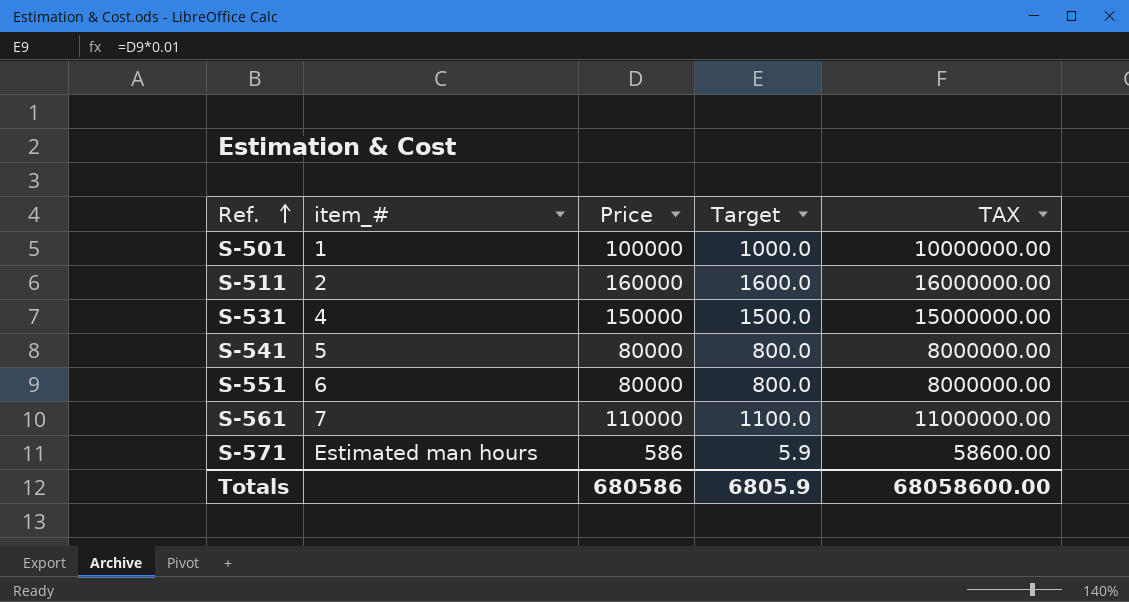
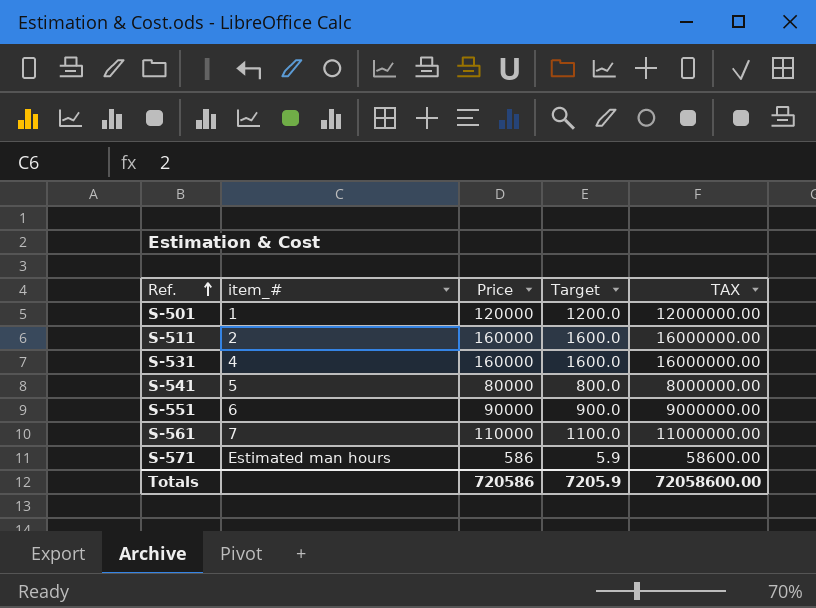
S-501 | Price: 100000 -> 120000
S-501 | Target: 1000.0 -> 1200.0
S-501 | TAX: 10000000.00 -> 12000000.00
S-531 | Price: 150000 -> 160000
S-531 | Target: 1500.0 -> 1600.0
S-531 | TAX: 15000000.00 -> 16000000.00
S-551 | Price: 80000 -> 90000
S-551 | Target: 800.0 -> 900.0
S-551 | TAX: 8000000.00 -> 9000000.00
Totals | Price: 680586 -> 720586
Totals | Target: 6805.9 -> 7205.9
Totals | TAX: 68058600.00 -> 72058600.00

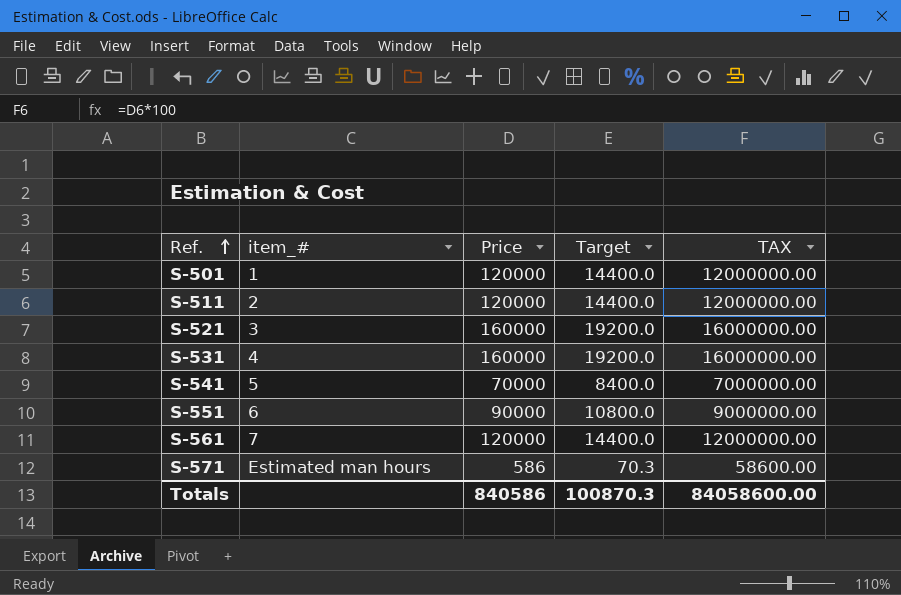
column Target | formula: [Price] * 0.01 -> [Price] * 0.12
S-511 | Price: 160000 -> 120000
S-511 | TAX: 16000000.00 -> 12000000.00
row S-521: none -> 3 | 160000 | 19200.0 | 16000000.00
S-541 | Price: 80000 -> 70000
S-541 | TAX: 8000000.00 -> 7000000.00
S-561 | Price: 110000 -> 120000
S-561 | TAX: 11000000.00 -> 12000000.00
Totals | Price: 720586 -> 840586
Totals | Target: 7205.9 -> 100870.3
Totals | TAX: 72058600.00 -> 84058600.00

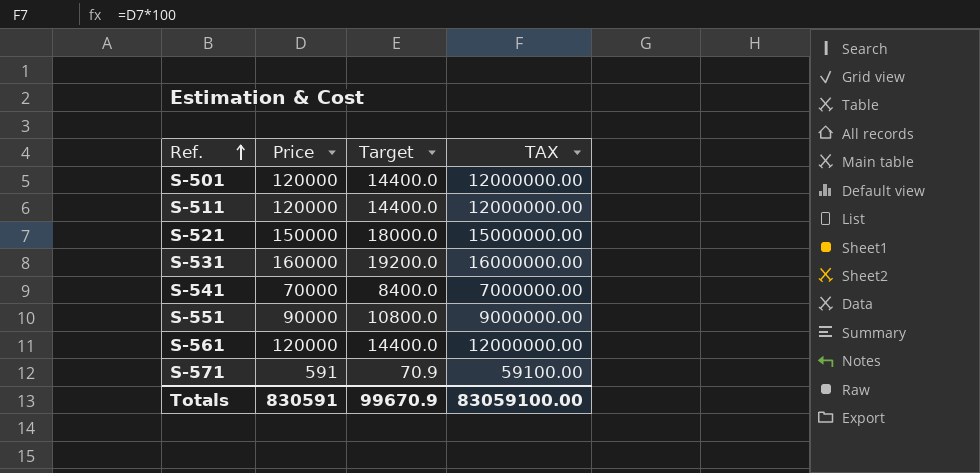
column item_# | position: 2 -> none
S-521 | Price: 160000 -> 150000
S-521 | Target: 19200.0 -> 18000.0
S-521 | TAX: 16000000.00 -> 15000000.00
S-571 | Price: 586 -> 591
S-571 | Target: 70.3 -> 70.9
S-571 | TAX: 58600.00 -> 59100.00
Totals | Price: 840586 -> 830591
Totals | Target: 100870.3 -> 99670.9
Totals | TAX: 84058600.00 -> 83059100.00

